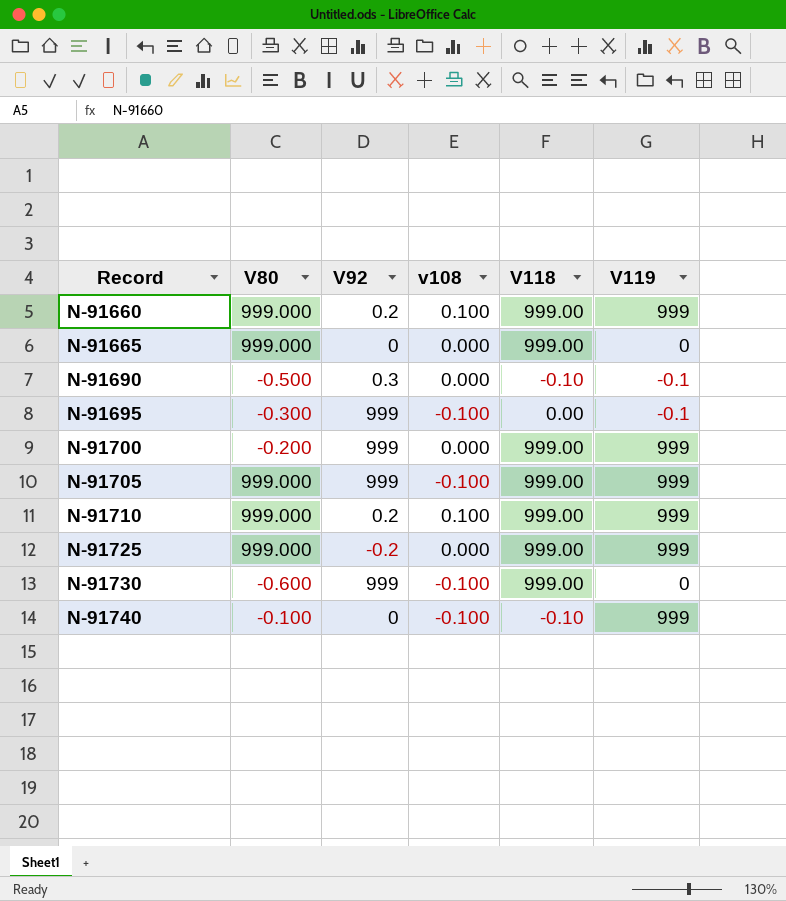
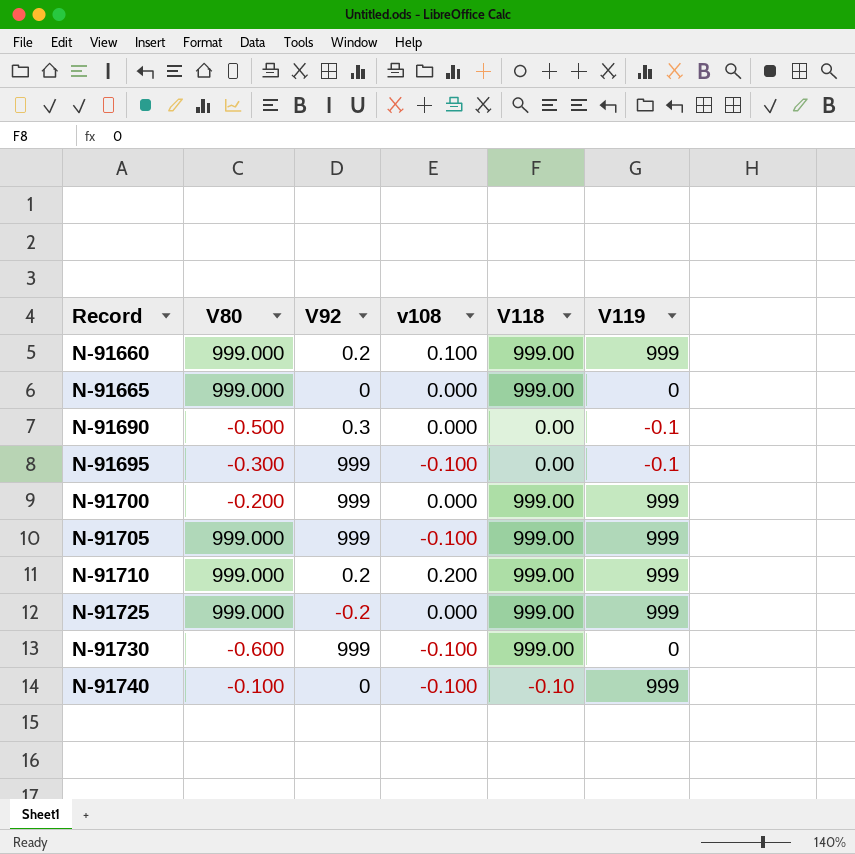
N-91690 | V118: -0.10 -> 0.00
N-91710 | v108: 0.100 -> 0.200

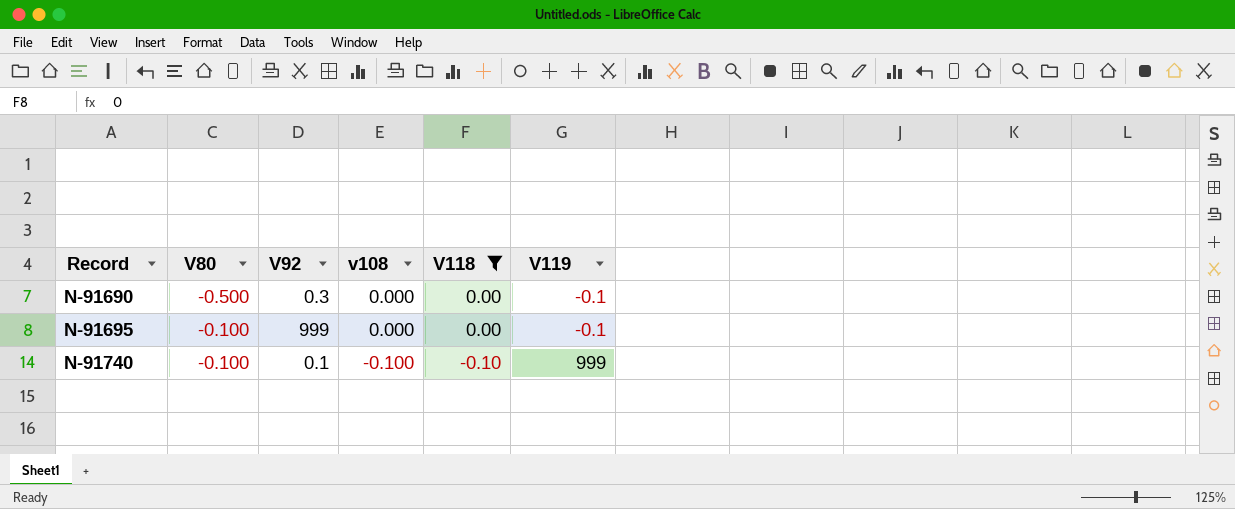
filter: none -> V118 != 999.00
N-91695 | V80: -0.300 -> -0.100
N-91695 | v108: -0.100 -> 0.000
N-91740 | V92: 0 -> 0.1

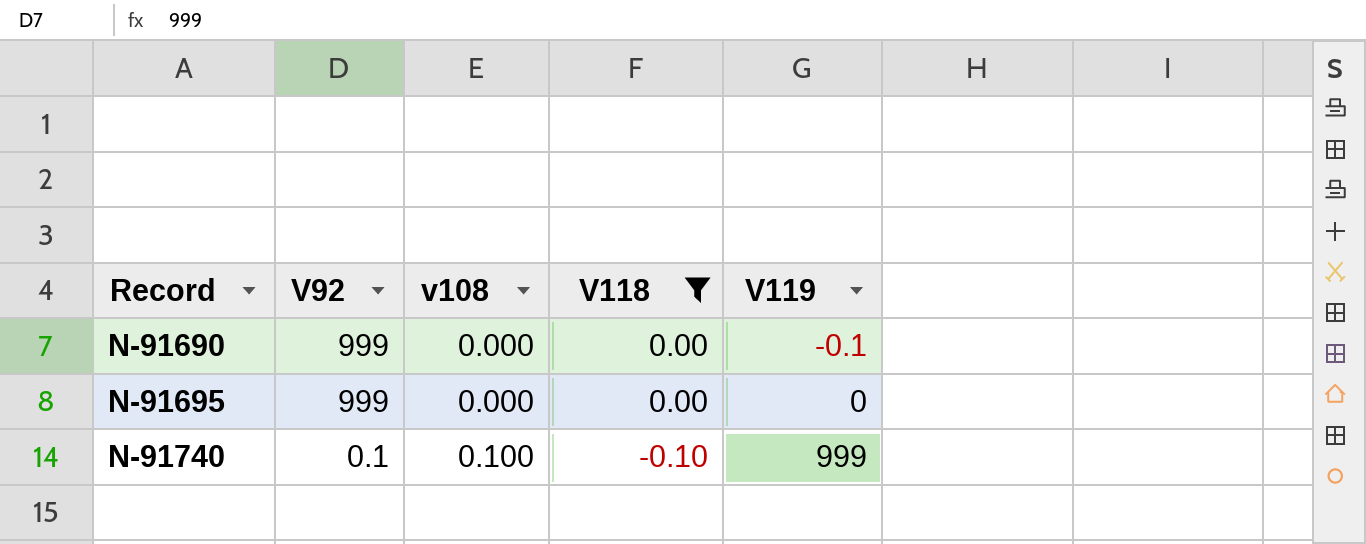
column V80 | position: 2 -> none
N-91690 | V92: 0.3 -> 999
N-91695 | V119: -0.1 -> 0
N-91740 | v108: -0.100 -> 0.100

